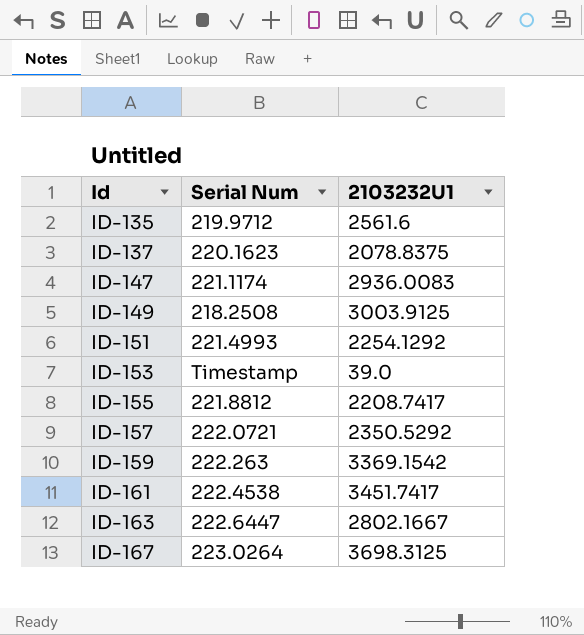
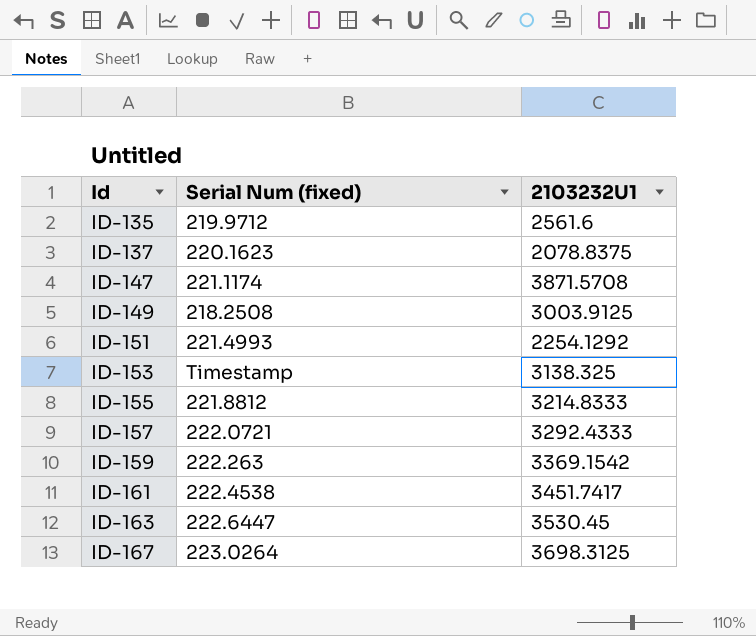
column name: Serial Num -> Serial Num (fixed)
ID-147 | 2103232U1: 2936.0083 -> 3871.5708
ID-153 | 2103232U1: 39.0 -> 3138.325
ID-155 | 2103232U1: 2208.7417 -> 3214.8333
ID-157 | 2103232U1: 2350.5292 -> 3292.4333
ID-163 | 2103232U1: 2802.1667 -> 3530.45

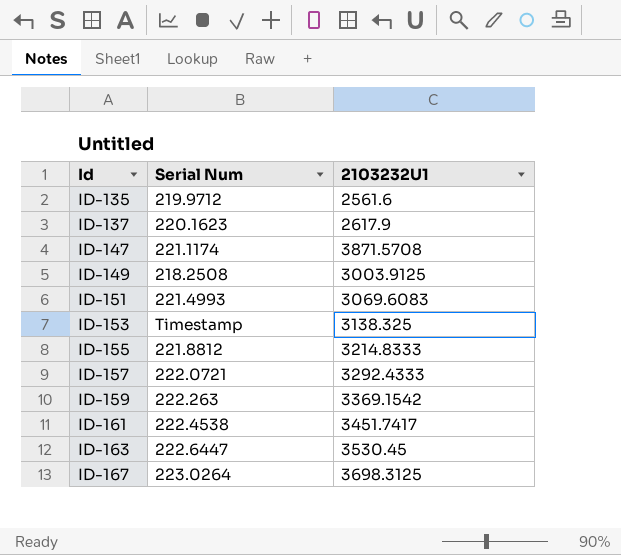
column name: Serial Num (fixed) -> Serial Num
ID-137 | 2103232U1: 2078.8375 -> 2617.9
ID-151 | 2103232U1: 2254.1292 -> 3069.6083

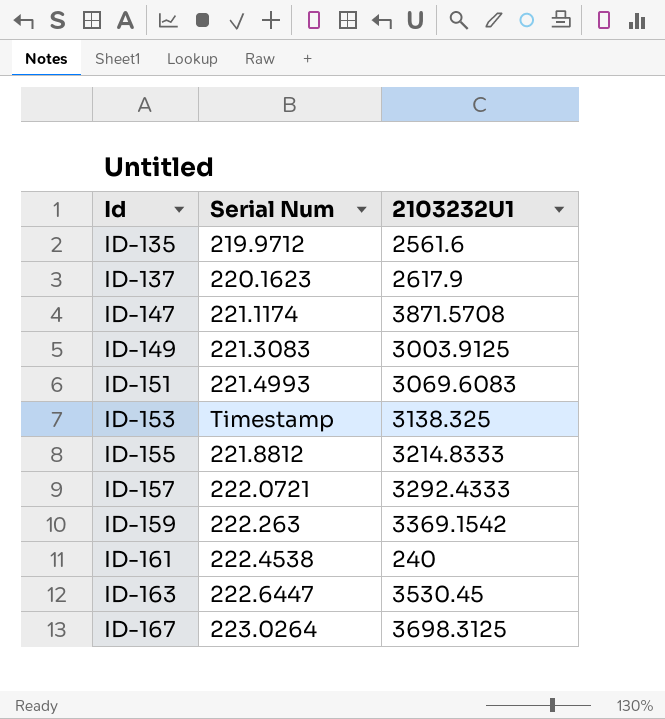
ID-149 | Serial Num: 218.2508 -> 221.3083
ID-161 | 2103232U1: 3451.7417 -> 240

